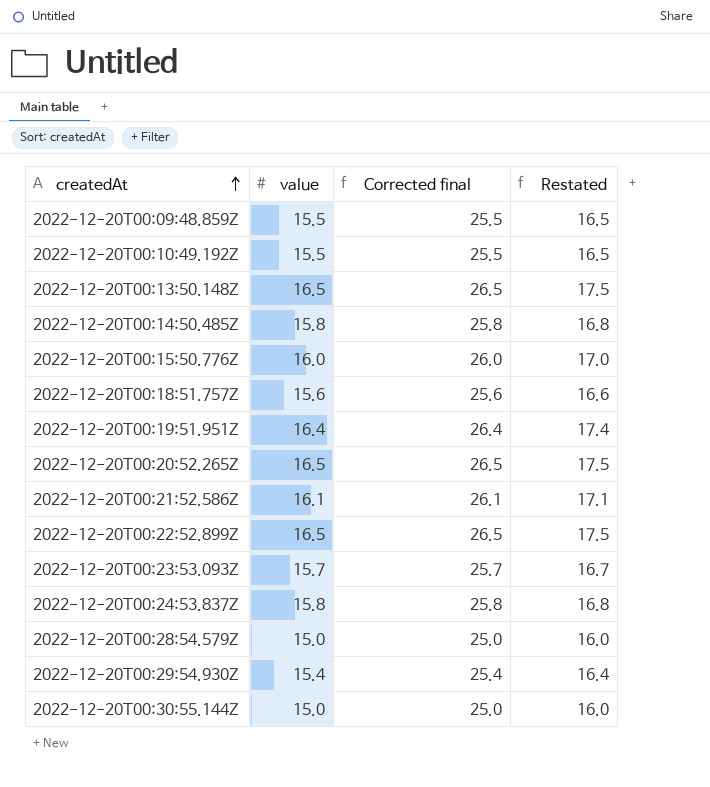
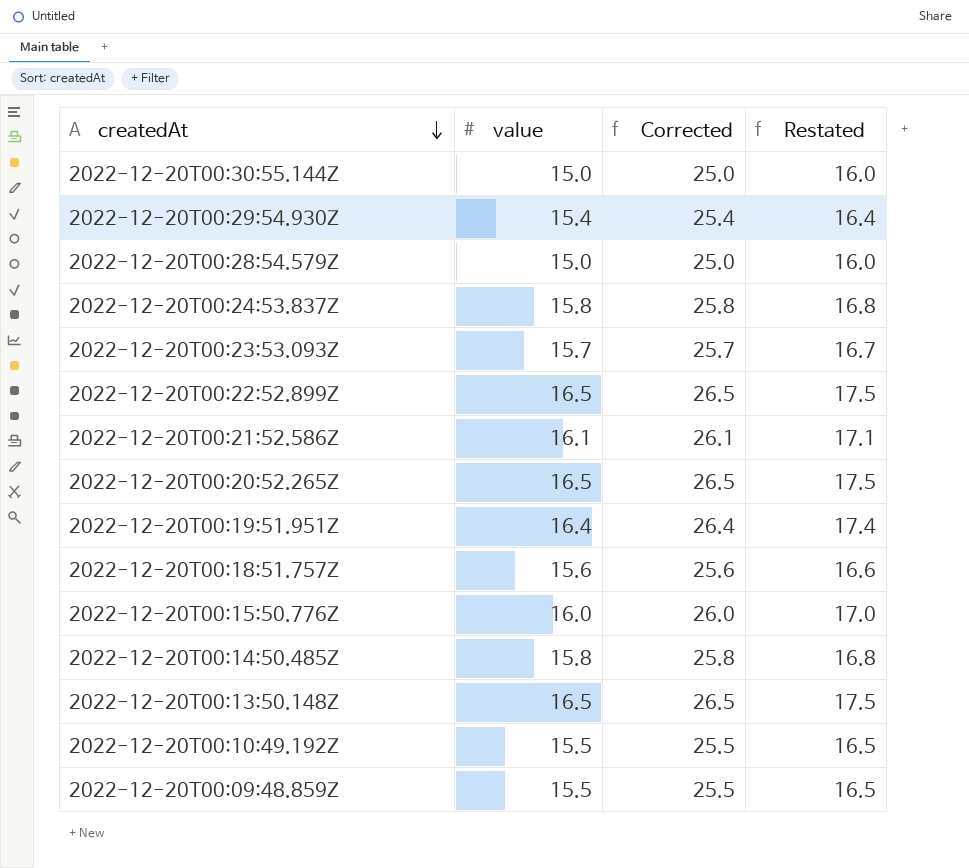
row order: createdAt ascending -> createdAt descending
column name: Corrected final -> Corrected

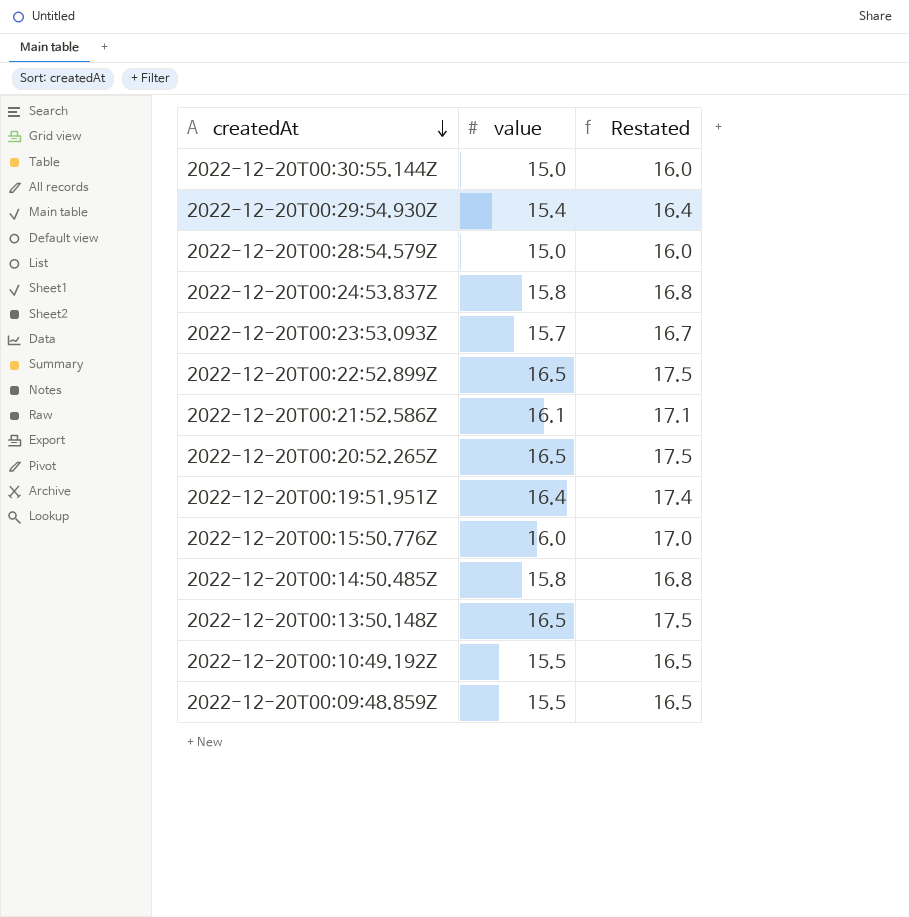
column Corrected | formula: [value] + 10 -> none
row 2022-12-20T00:18:51.757Z: 15.6 | 25.6 | 16.6 -> none

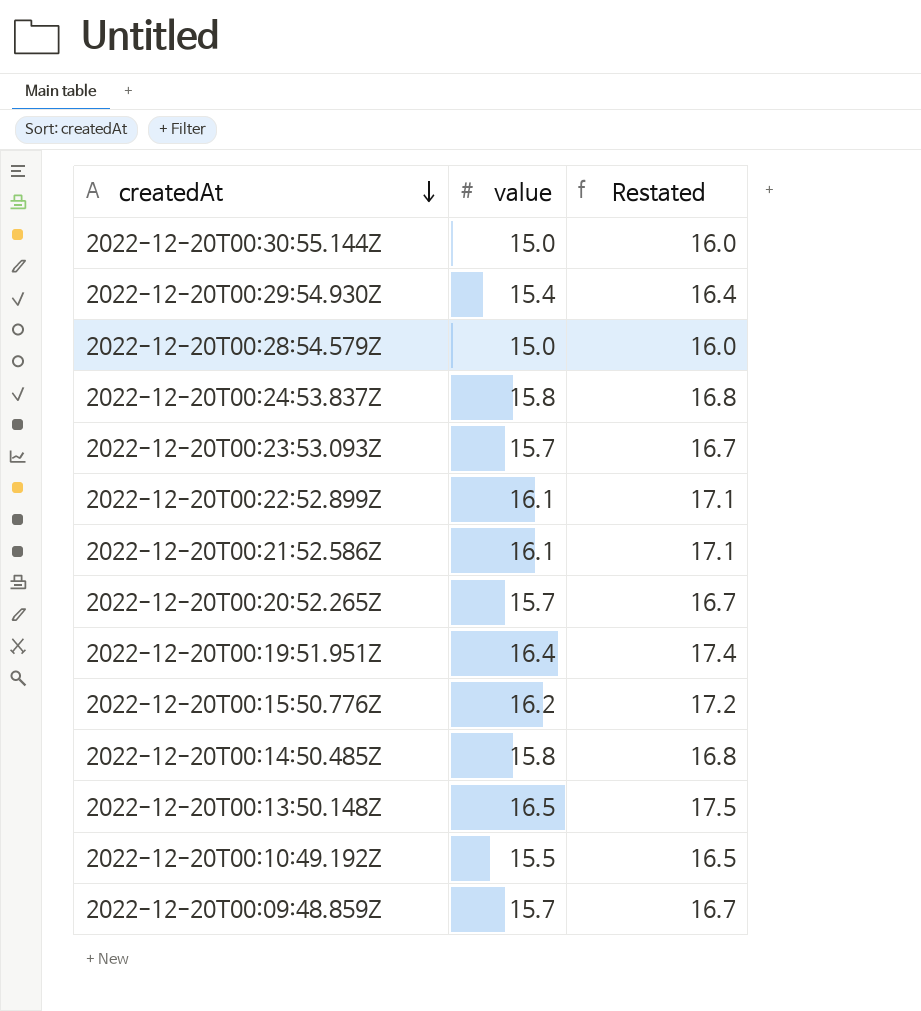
2022-12-20T00:22:52.899Z | value: 16.5 -> 16.1
2022-12-20T00:22:52.899Z | Restated: 17.5 -> 17.1
2022-12-20T00:20:52.265Z | value: 16.5 -> 15.7
2022-12-20T00:20:52.265Z | Restated: 17.5 -> 16.7
2022-12-20T00:15:50.776Z | value: 16.0 -> 16.2
2022-12-20T00:15:50.776Z | Restated: 17.0 -> 17.2
2022-12-20T00:09:48.859Z | value: 15.5 -> 15.7
2022-12-20T00:09:48.859Z | Restated: 16.5 -> 16.7

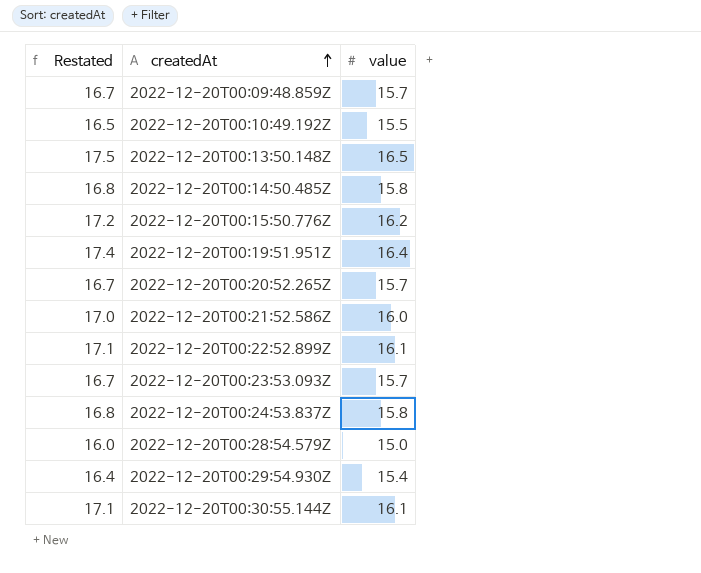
row order: createdAt descending -> createdAt ascending
column Restated | position: 3 -> 1
2022-12-20T00:21:52.586Z | Restated: 17.1 -> 17.0
2022-12-20T00:21:52.586Z | value: 16.1 -> 16.0
2022-12-20T00:30:55.144Z | Restated: 16.0 -> 17.1
2022-12-20T00:30:55.144Z | value: 15.0 -> 16.1

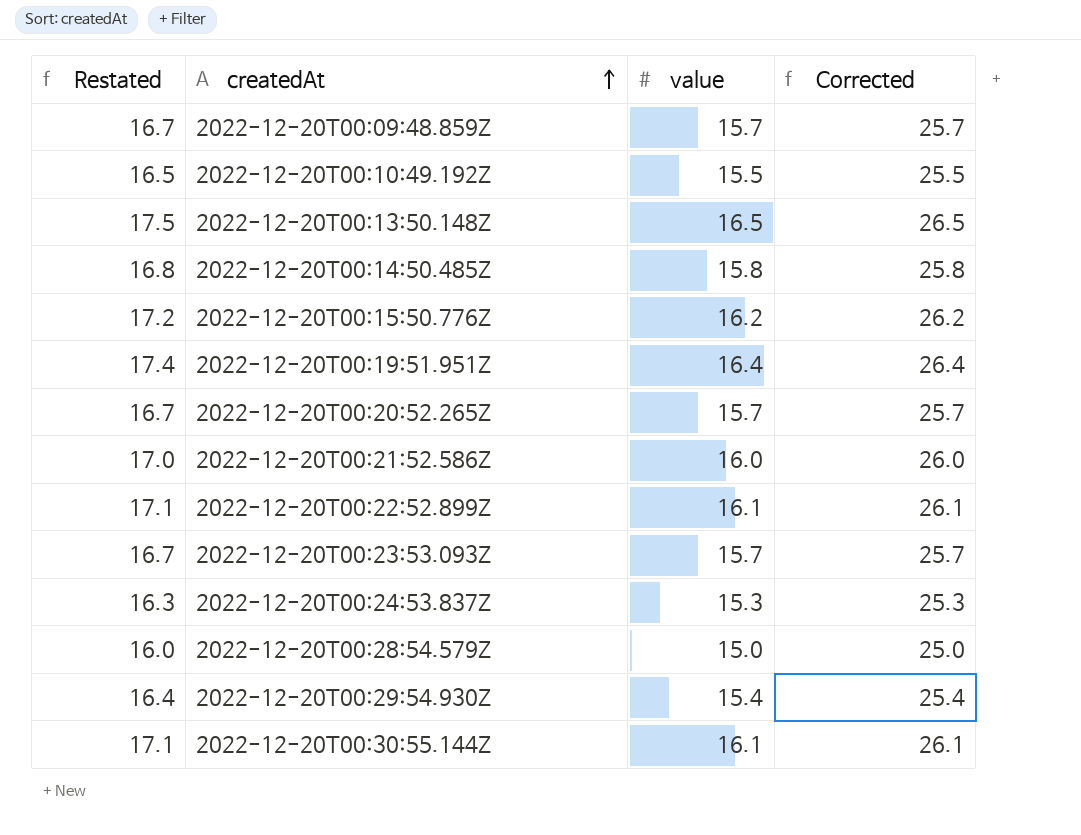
column Corrected | formula: none -> [value] + 10
2022-12-20T00:24:53.837Z | Restated: 16.8 -> 16.3
2022-12-20T00:24:53.837Z | value: 15.8 -> 15.3

